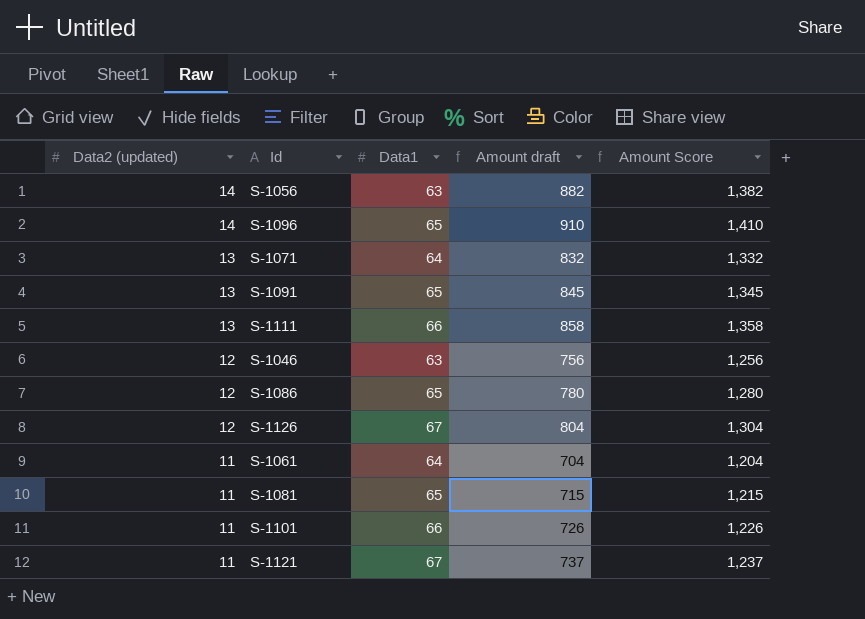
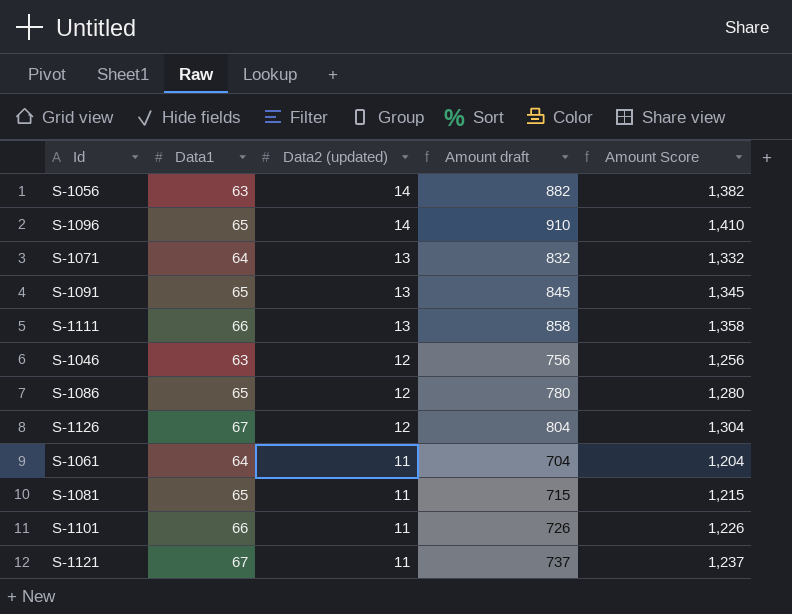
column Data2 (updated) | position: 1 -> 3

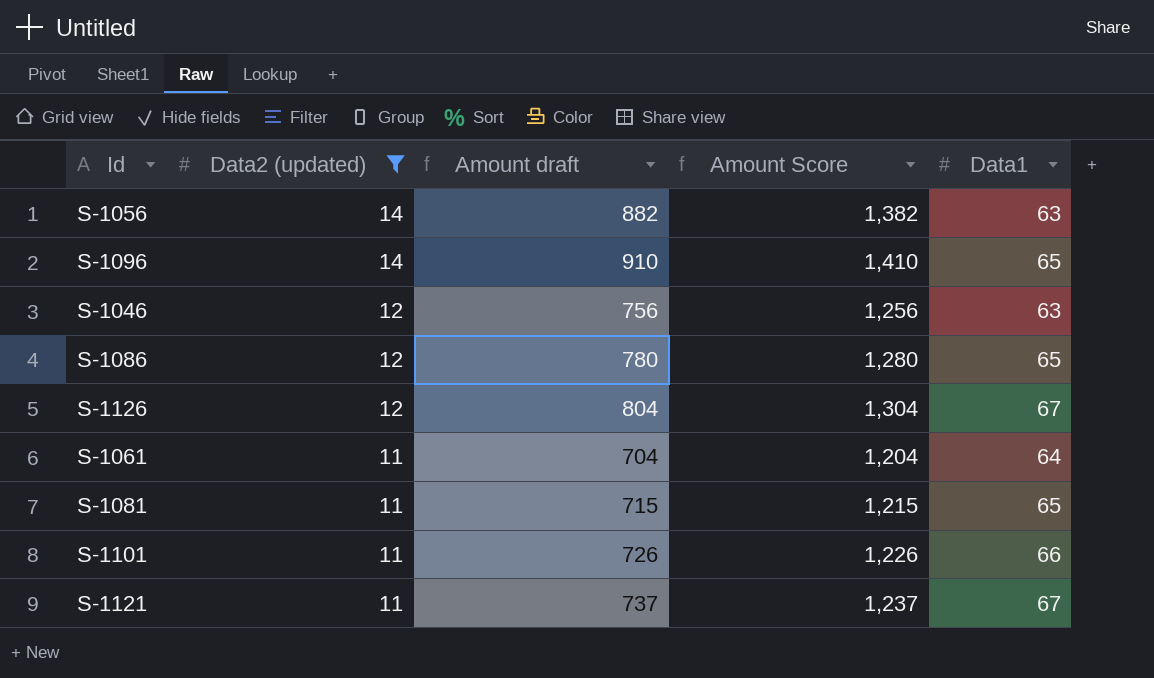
filter: none -> Data2 (updated) != 13
column Data1 | position: 2 -> 5

